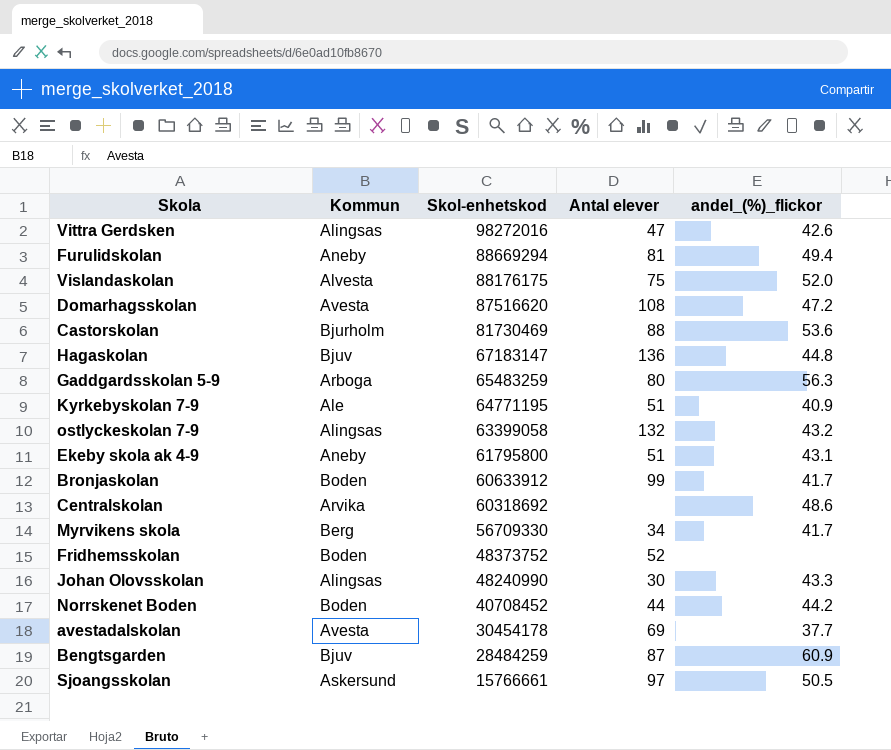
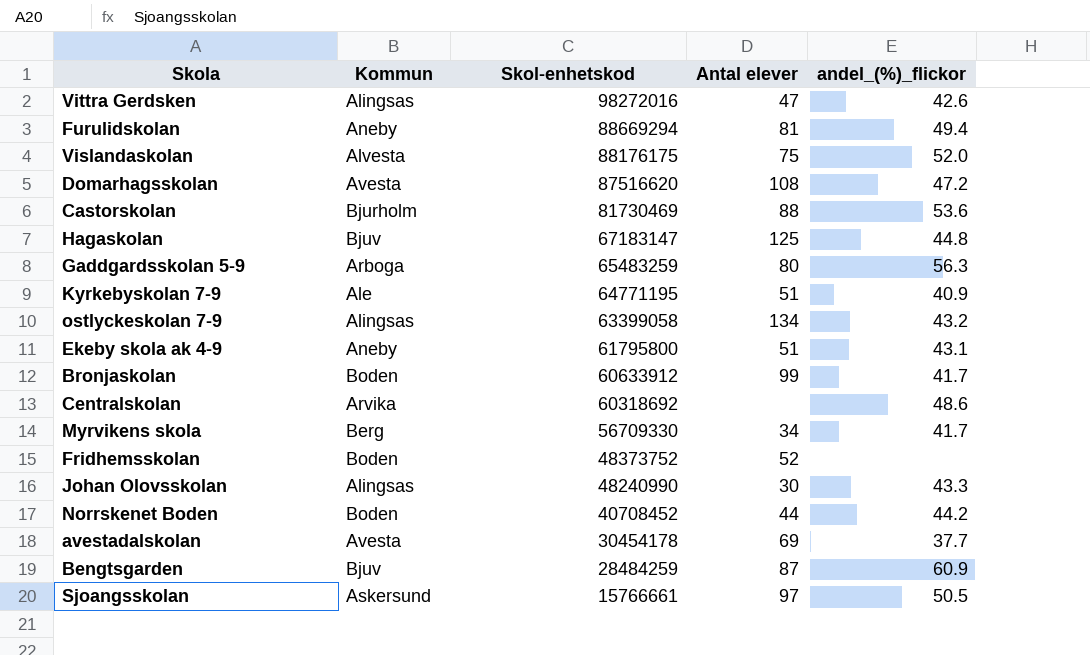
Hagaskolan | Antal elever: 136 -> 125
ostlyckeskolan 7-9 | Antal elever: 132 -> 134

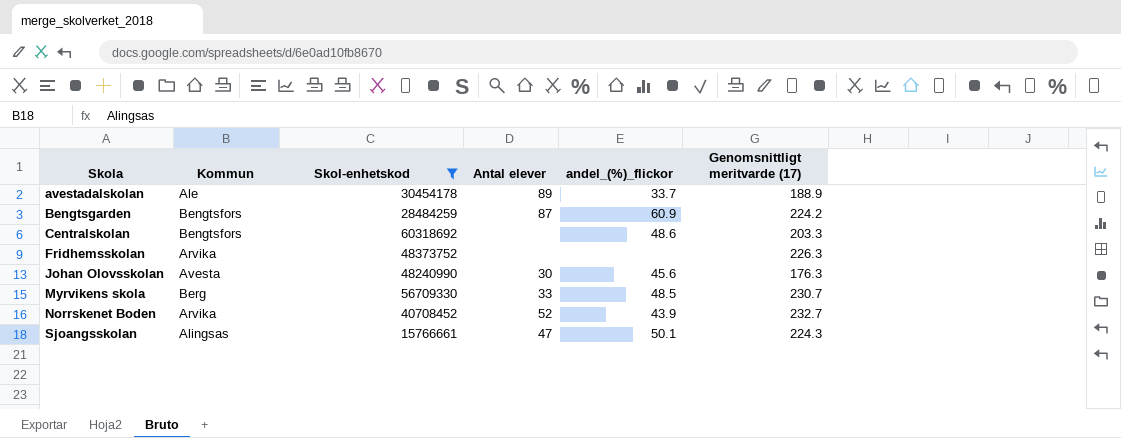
filter: none -> Skol-enhetskod <= 60318692
row order: Skol-enhetskod descending -> Skola ascending
column Genomsnittligt meritvarde (17) | position: none -> 6
avestadalskolan | Kommun: Avesta -> Ale
avestadalskolan | Antal elever: 69 -> 89
avestadalskolan | andel_(%)_flickor: 37.7 -> 33.7
Bengtsgarden | Kommun: Bjuv -> Bengtsfors
Centralskolan | Kommun: Arvika -> Bengtsfors
Fridhemsskolan | Kommun: Boden -> Arvika
Fridhemsskolan | Antal elever: 52 -> none
Johan Olovsskolan | Kommun: Alingsas -> Avesta
Johan Olovsskolan | andel_(%)_flickor: 43.3 -> 45.6
Myrvikens skola | Antal elever: 34 -> 33
Myrvikens skola | andel_(%)_flickor: 41.7 -> 48.5
Norrskenet Boden | Kommun: Boden -> Arvika
Norrskenet Boden | Antal elever: 44 -> 52
Norrskenet Boden | andel_(%)_flickor: 44.2 -> 43.9
Sjoangsskolan | Kommun: Askersund -> Alingsas
Sjoangsskolan | Antal elever: 97 -> 47
Sjoangsskolan | andel_(%)_flickor: 50.5 -> 50.1

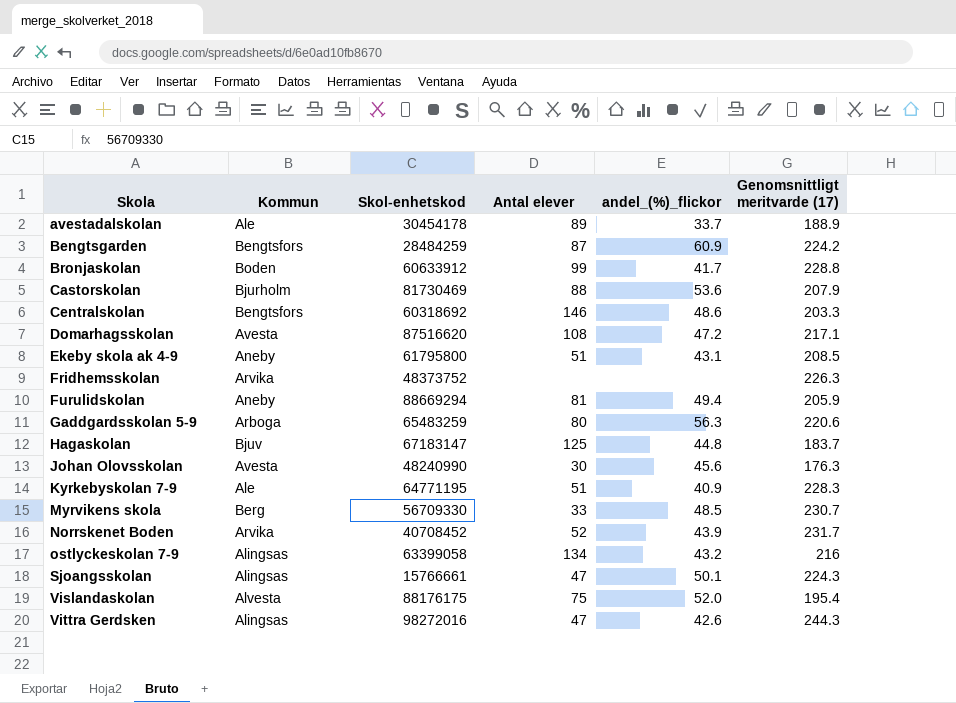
filter: Skol-enhetskod <= 60318692 -> none
Centralskolan | Antal elever: none -> 146
Norrskenet Boden | Genomsnittligt meritvarde (17): 232.7 -> 231.7

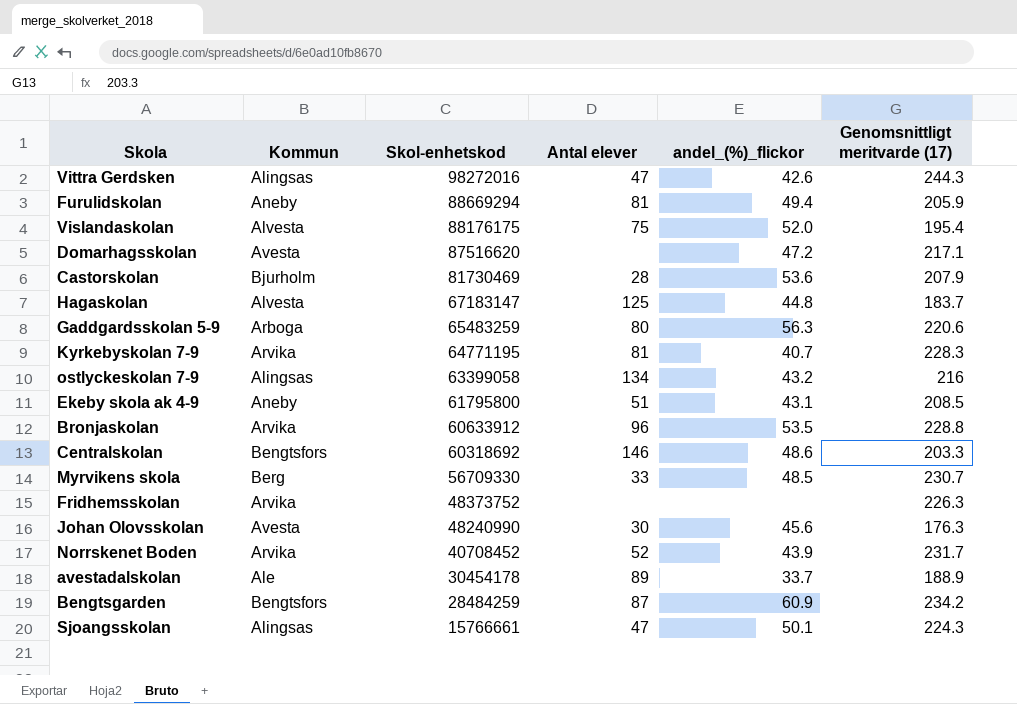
row order: Skola ascending -> Skol-enhetskod descending
Domarhagsskolan | Antal elever: 108 -> none
Castorskolan | Antal elever: 88 -> 28
Hagaskolan | Kommun: Bjuv -> Alvesta
Kyrkebyskolan 7-9 | Kommun: Ale -> Arvika
Kyrkebyskolan 7-9 | Antal elever: 51 -> 81
Kyrkebyskolan 7-9 | andel_(%)_flickor: 40.9 -> 40.7
Bronjaskolan | Kommun: Boden -> Arvika
Bronjaskolan | Antal elever: 99 -> 96
Bronjaskolan | andel_(%)_flickor: 41.7 -> 53.5
Bengtsgarden | Genomsnittligt meritvarde (17): 224.2 -> 234.2

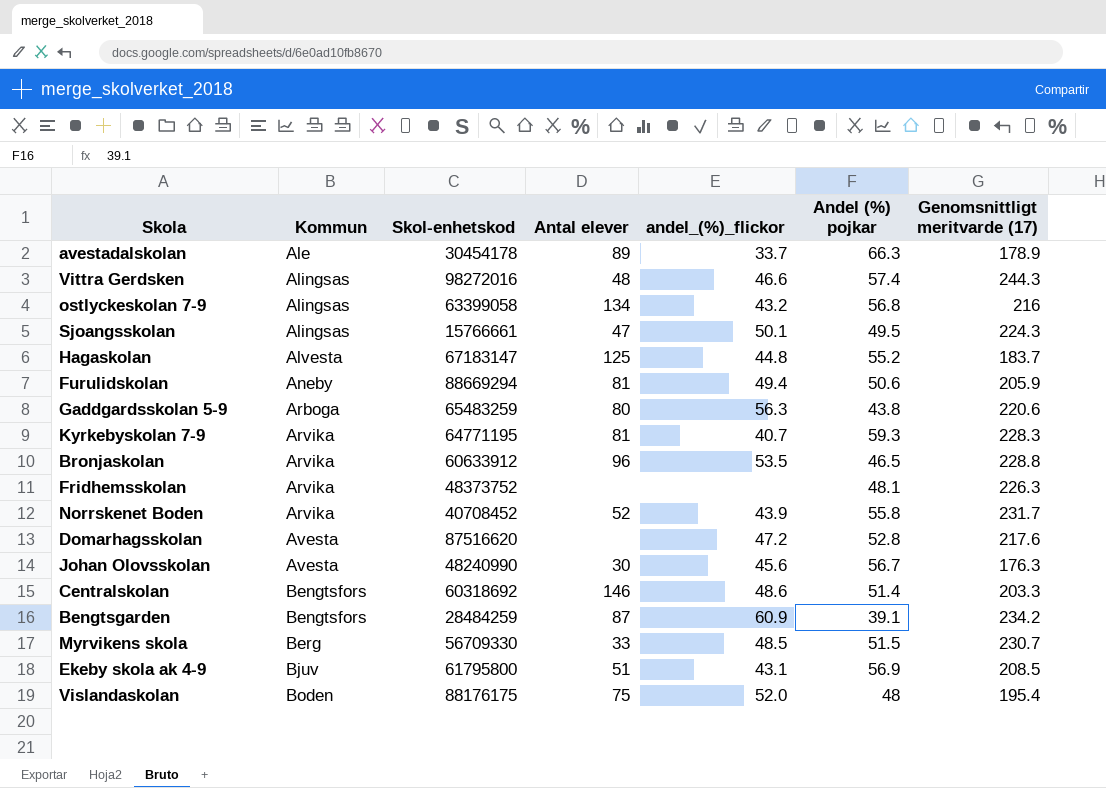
row order: Skol-enhetskod descending -> Kommun ascending
column Andel (%) pojkar | position: none -> 6
row Castorskolan: Bjurholm | 81730469 | 28 | 53.6 | 207.9 -> none
avestadalskolan | Genomsnittligt meritvarde (17): 188.9 -> 178.9
Vittra Gerdsken | Antal elever: 47 -> 48
Vittra Gerdsken | andel_(%)_flickor: 42.6 -> 46.6
Domarhagsskolan | Genomsnittligt meritvarde (17): 217.1 -> 217.6
Ekeby skola ak 4-9 | Kommun: Aneby -> Bjuv
Vislandaskolan | Kommun: Alvesta -> Boden

